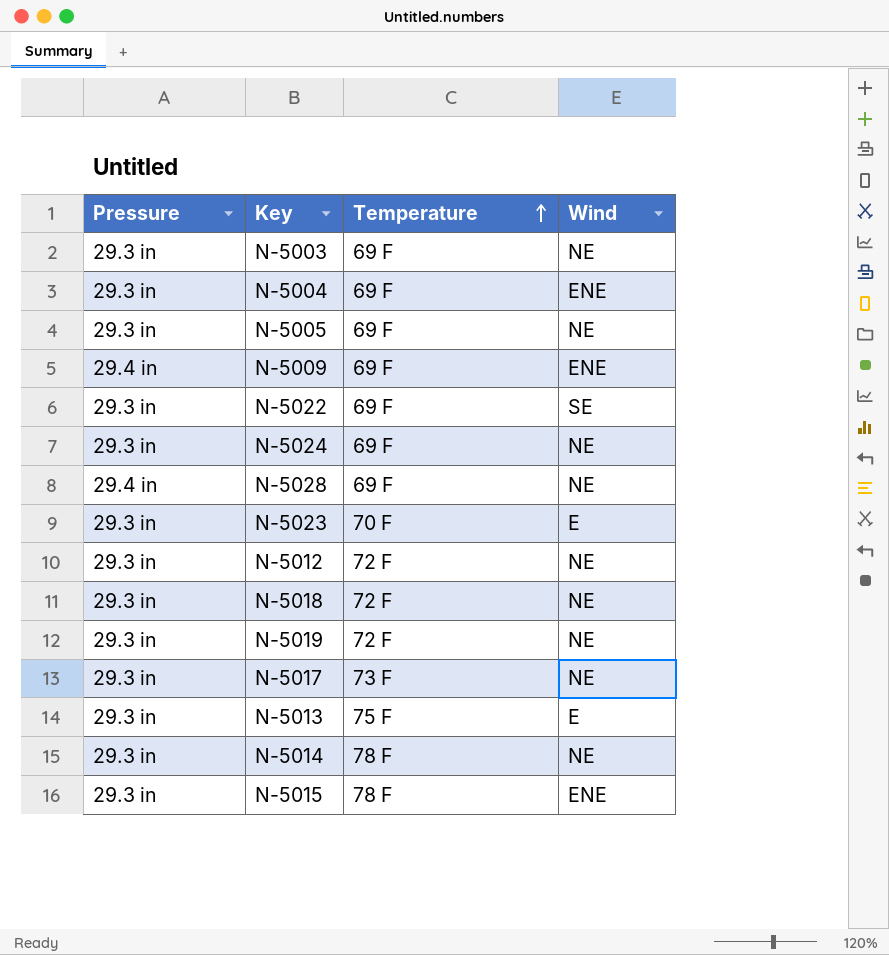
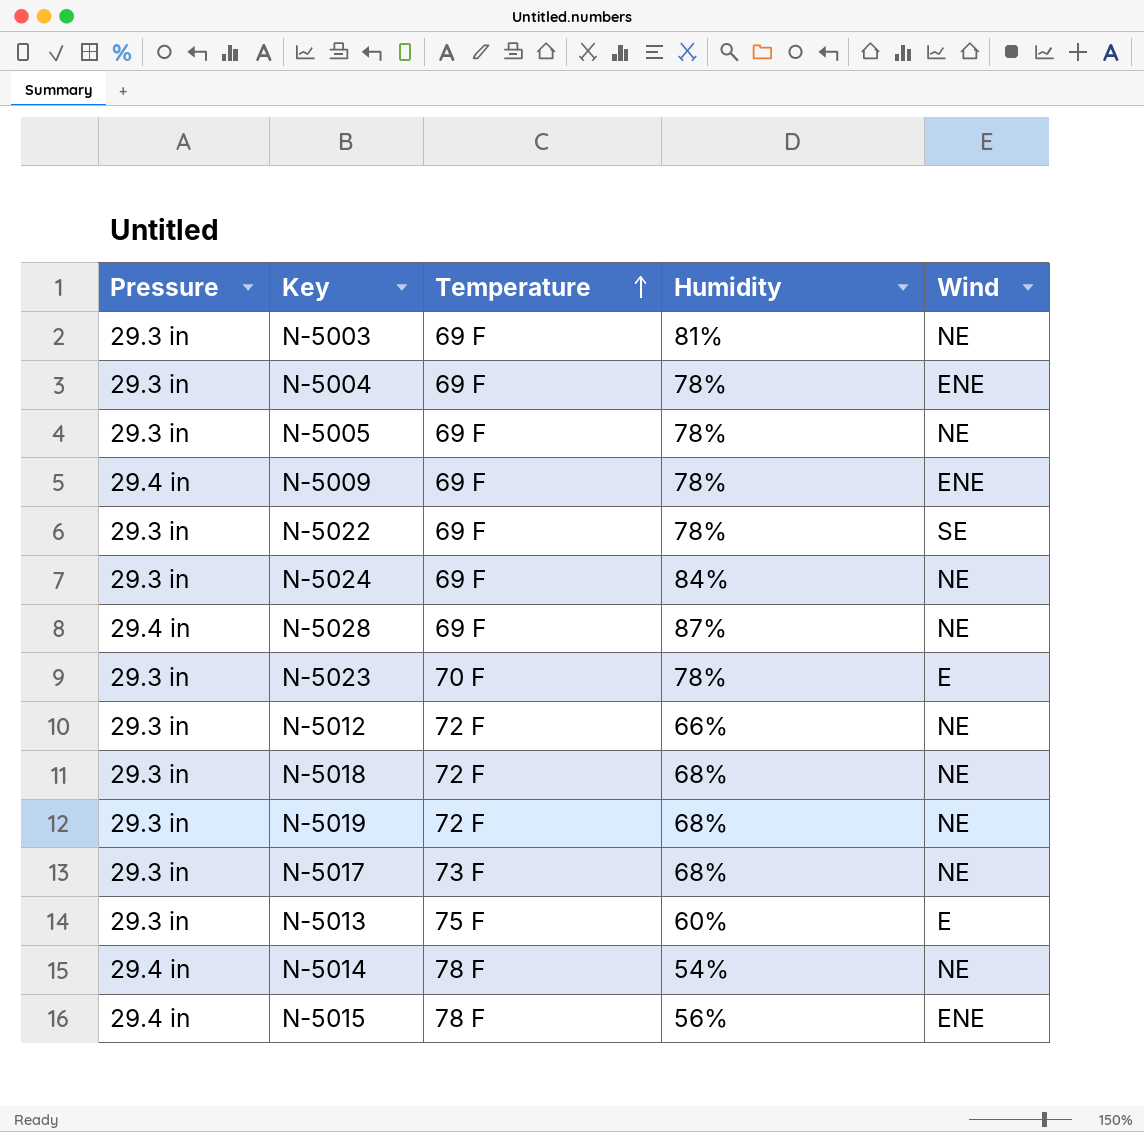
column Humidity | position: none -> 4
N-5014 | Pressure: 29.3 in -> 29.4 in
N-5015 | Pressure: 29.3 in -> 29.4 in

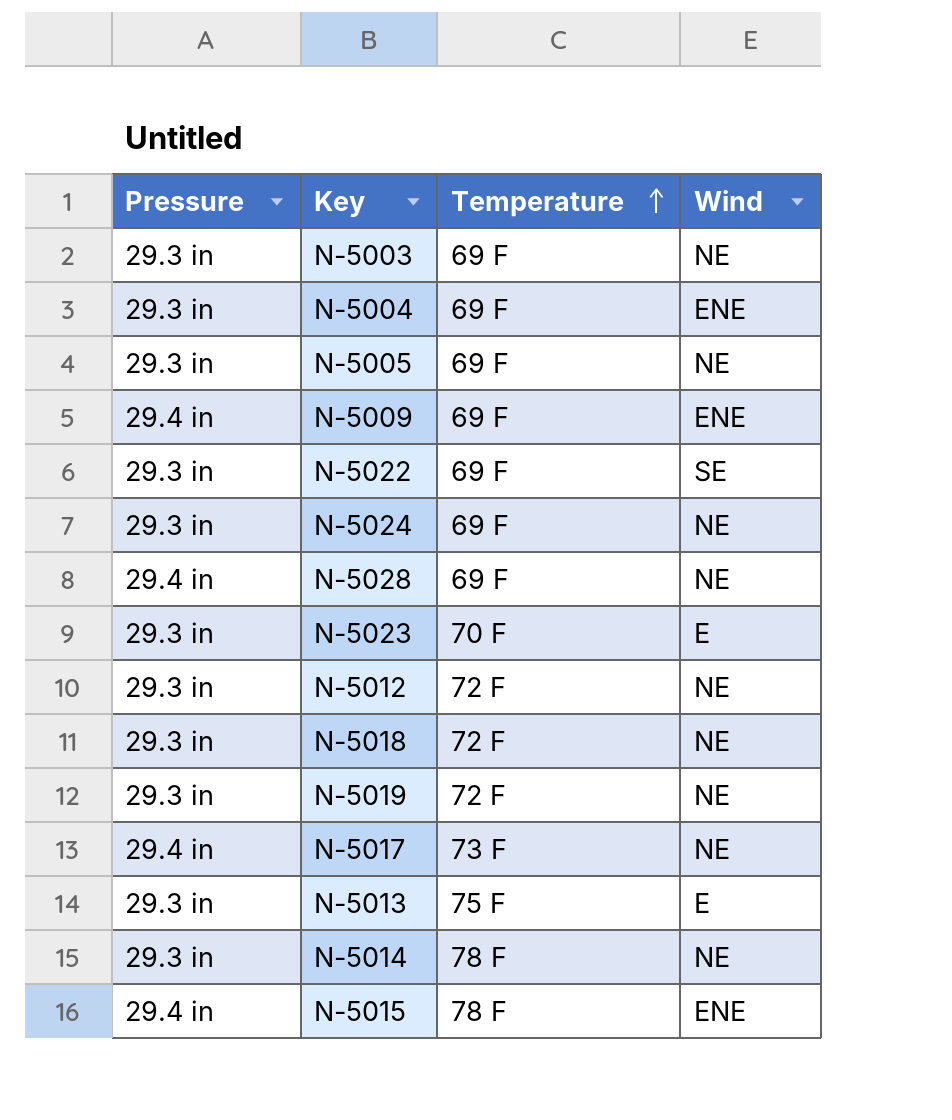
column Humidity | position: 4 -> none
N-5017 | Pressure: 29.3 in -> 29.4 in
N-5014 | Pressure: 29.4 in -> 29.3 in

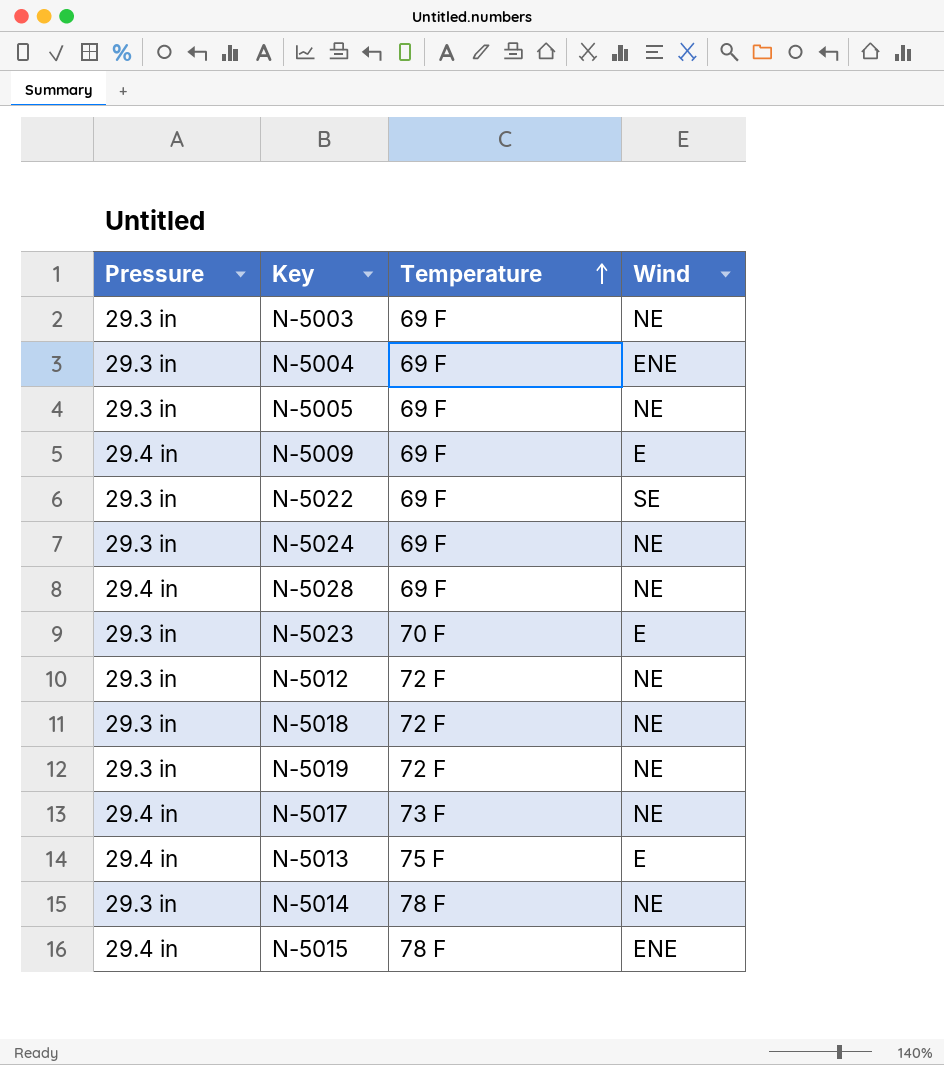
N-5009 | Wind: ENE -> E
N-5013 | Pressure: 29.3 in -> 29.4 in

